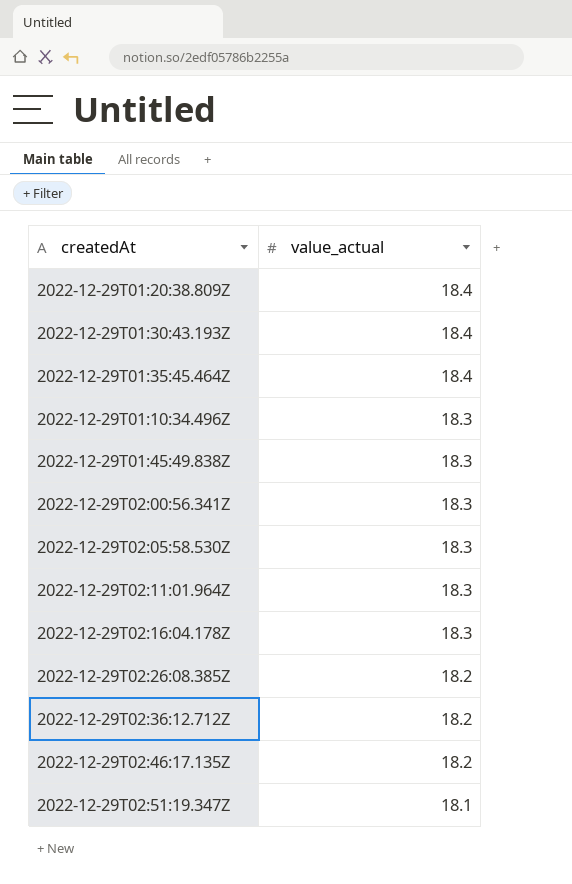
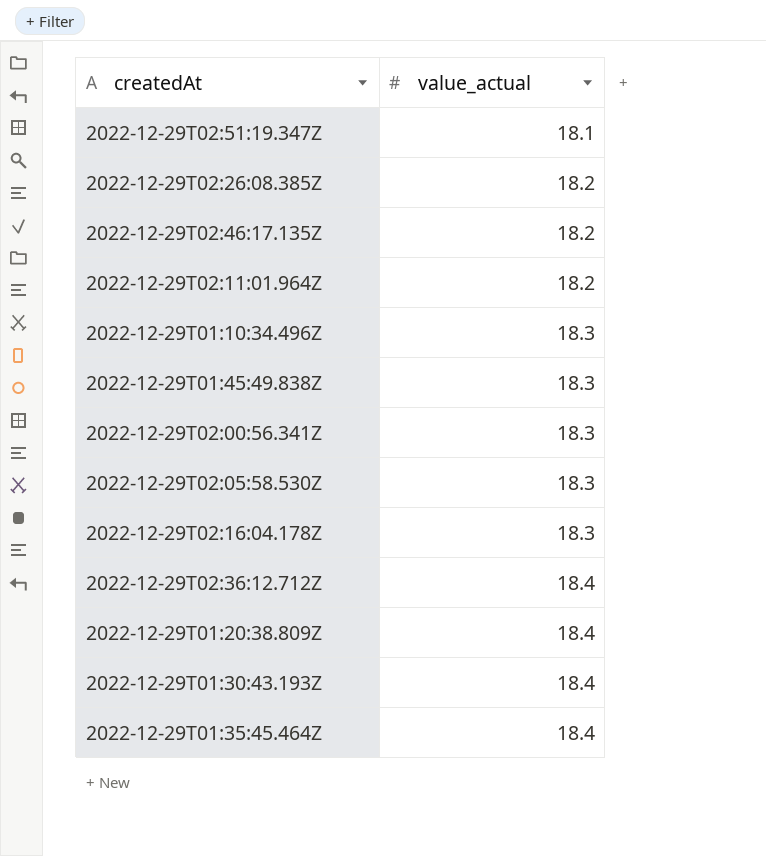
row order: value_actual descending -> value_actual ascending
2022-12-29T02:11:01.964Z | value_actual: 18.3 -> 18.2
2022-12-29T02:36:12.712Z | value_actual: 18.2 -> 18.4

